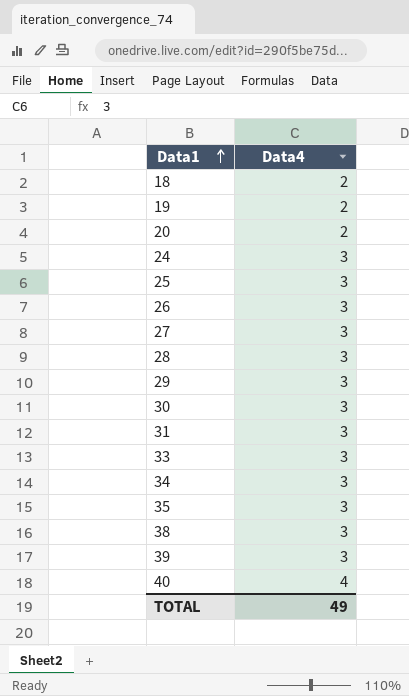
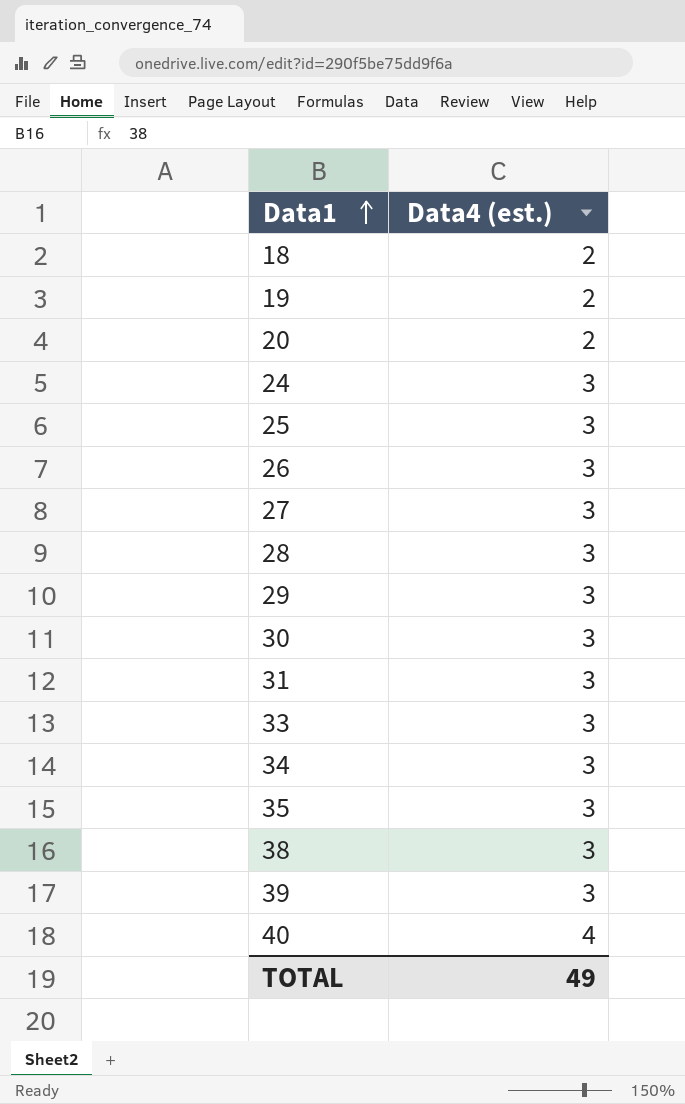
column name: Data4 -> Data4 (est.)

